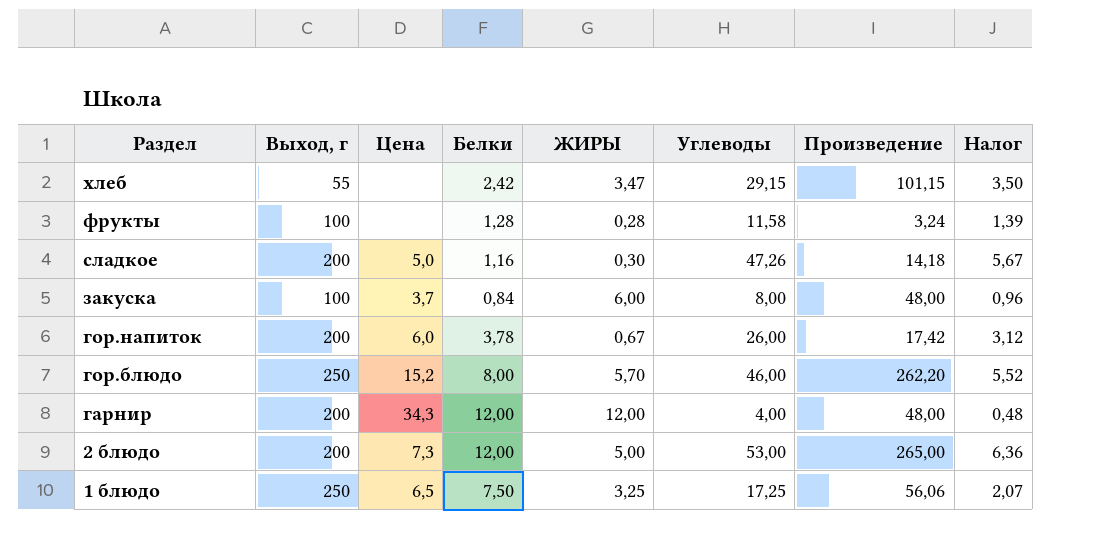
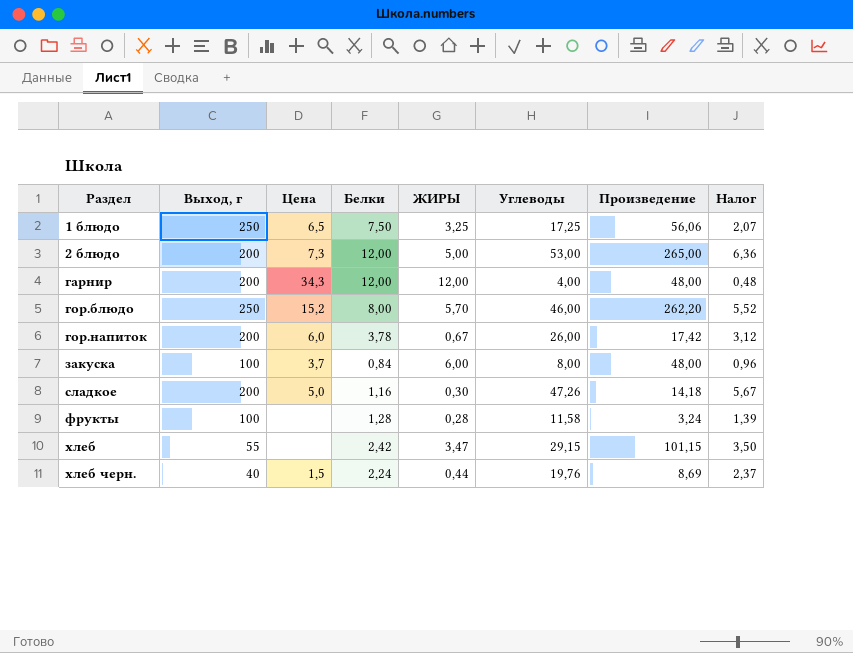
row order: Раздел descending -> Раздел ascending
row хлеб черн.: none -> 40 | 1,5 | 2,24 | 0,44 | 19,76 | 8,69 | 2,37

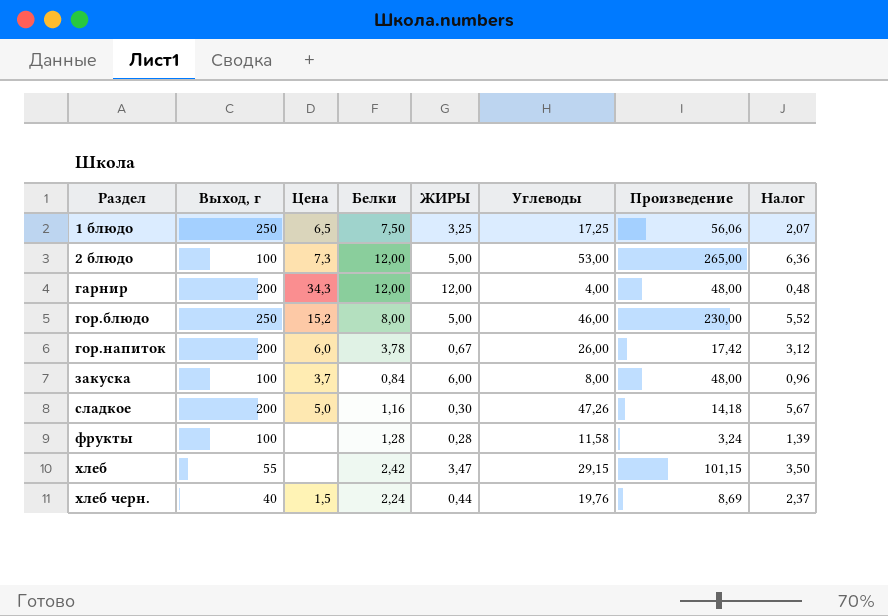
2 блюдо | Выход, г: 200 -> 100
гор.блюдо | ЖИРЫ: 5,70 -> 5,00
гор.блюдо | Произведение: 262,20 -> 230,00

